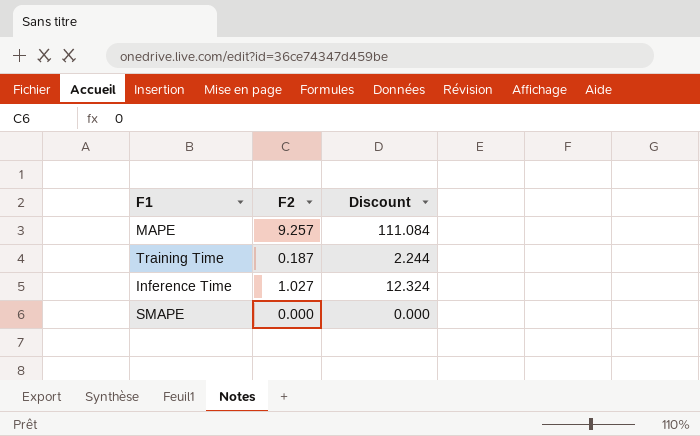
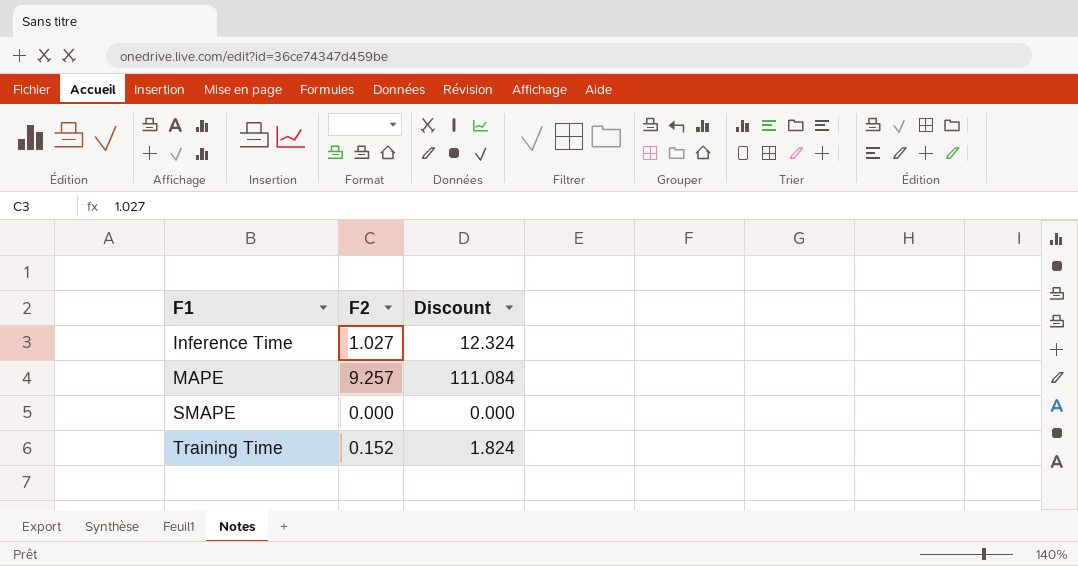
row order: none -> F1 ascending
Training Time | F2: 0.187 -> 0.152
Training Time | Discount: 2.244 -> 1.824

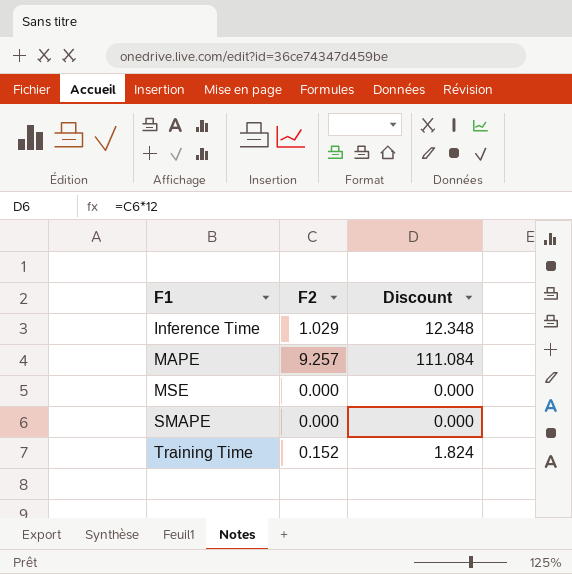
Inference Time | F2: 1.027 -> 1.029
Inference Time | Discount: 12.324 -> 12.348
row MSE: none -> 0.000 | 0.000

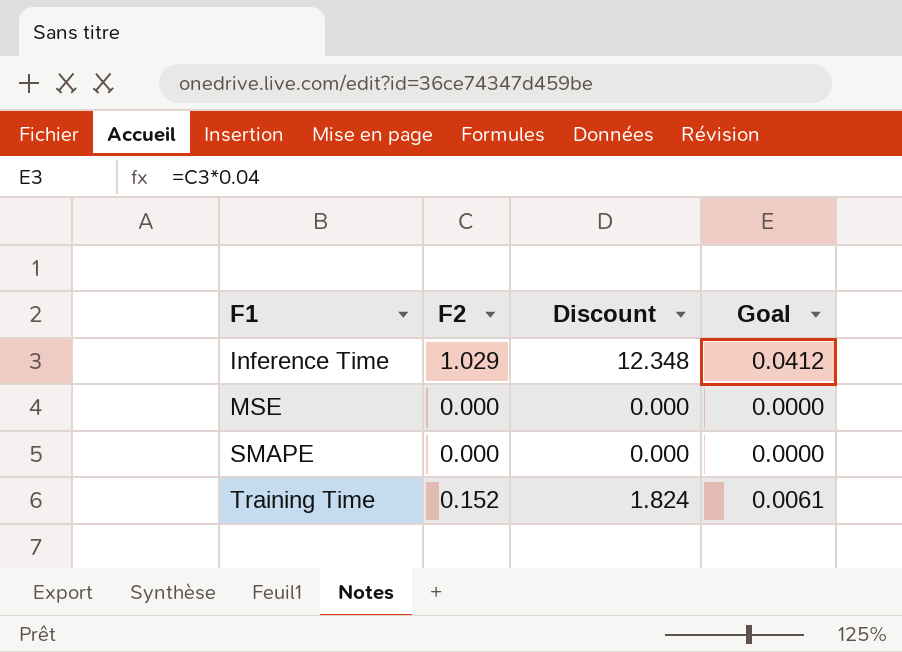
column Goal | formula: none -> [F2] * 0.04
row MAPE: 9.257 | 111.084 -> none

